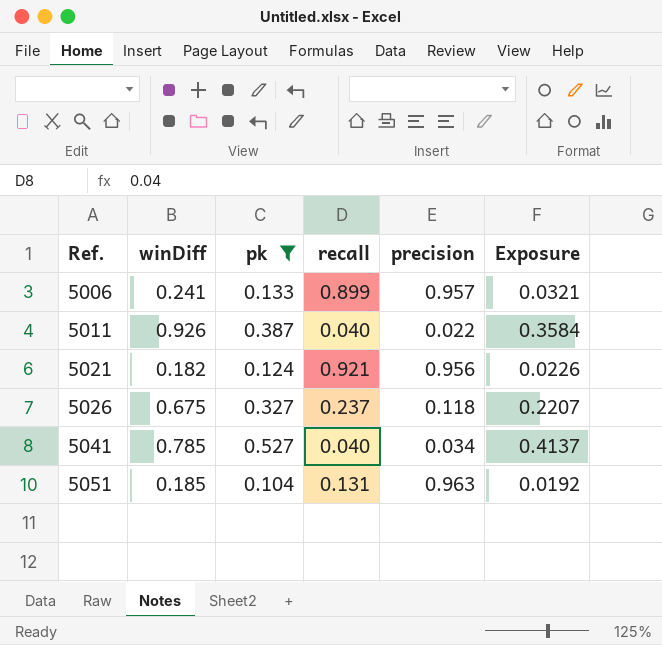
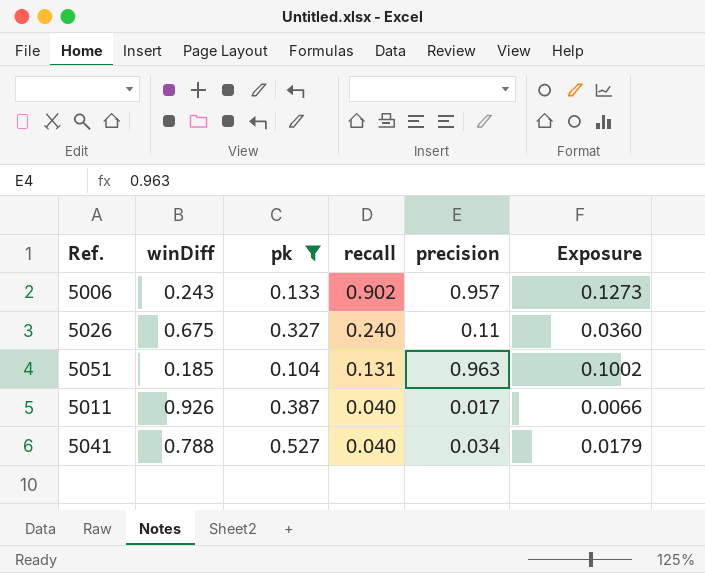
row order: Ref. ascending -> recall descending
column Exposure | formula: [winDiff] * [pk] -> [pk] * [precision]
row 5021: 0.182 | 0.124 | 0.921 | 0.956 | 0.0226 -> none
5006 | winDiff: 0.241 -> 0.243
5006 | recall: 0.899 -> 0.902
5026 | recall: 0.237 -> 0.240
5026 | precision: 0.118 -> 0.11
5011 | precision: 0.022 -> 0.017
5041 | winDiff: 0.785 -> 0.788

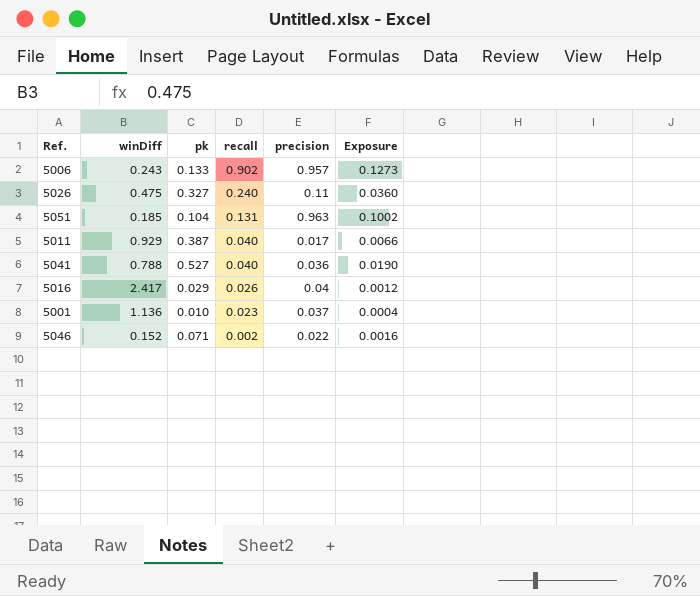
filter: pk >= 0.104 -> none
5026 | winDiff: 0.675 -> 0.475
5011 | winDiff: 0.926 -> 0.929
5041 | precision: 0.034 -> 0.036
5041 | Exposure: 0.0179 -> 0.0190

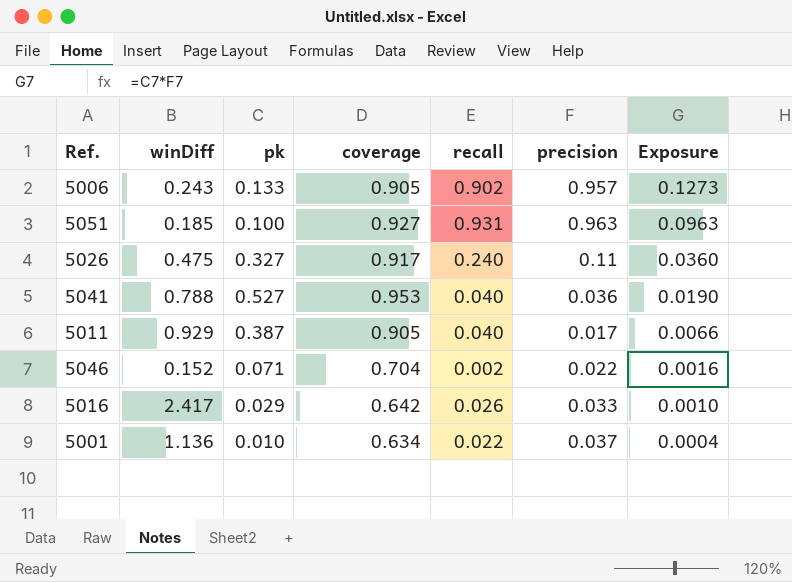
row order: recall descending -> Exposure descending
column coverage | position: none -> 4
5051 | pk: 0.104 -> 0.100
5051 | recall: 0.131 -> 0.931
5051 | Exposure: 0.1002 -> 0.0963
5016 | precision: 0.04 -> 0.033
5016 | Exposure: 0.0012 -> 0.0010
5001 | recall: 0.023 -> 0.022

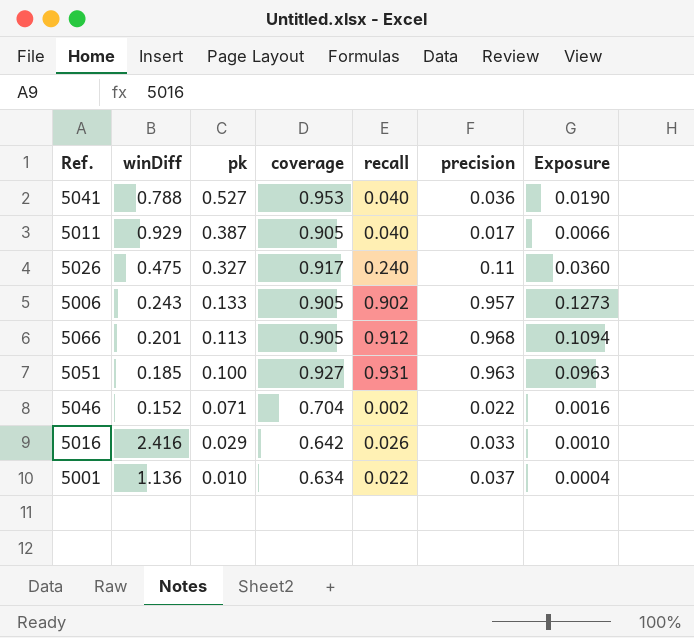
row order: Exposure descending -> pk descending
row 5066: none -> 0.201 | 0.113 | 0.905 | 0.912 | 0.968 | 0.1094
5016 | winDiff: 2.417 -> 2.416

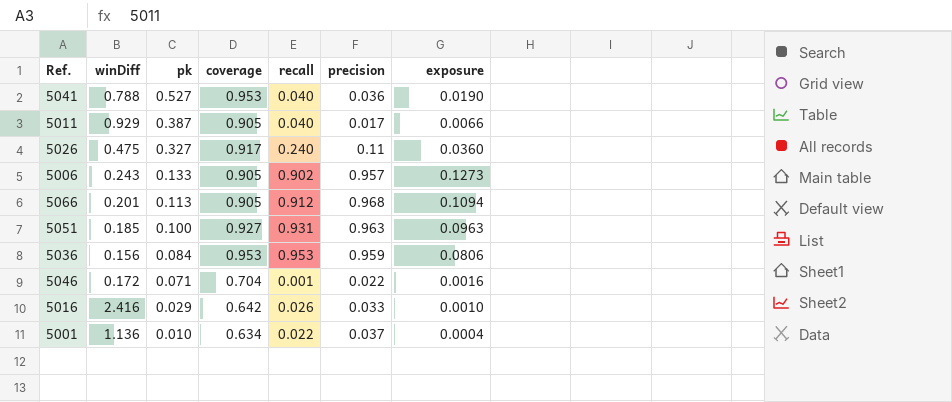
column name: Exposure -> exposure
row 5036: none -> 0.156 | 0.084 | 0.953 | 0.953 | 0.959 | 0.0806
5046 | winDiff: 0.152 -> 0.172
5046 | recall: 0.002 -> 0.001

